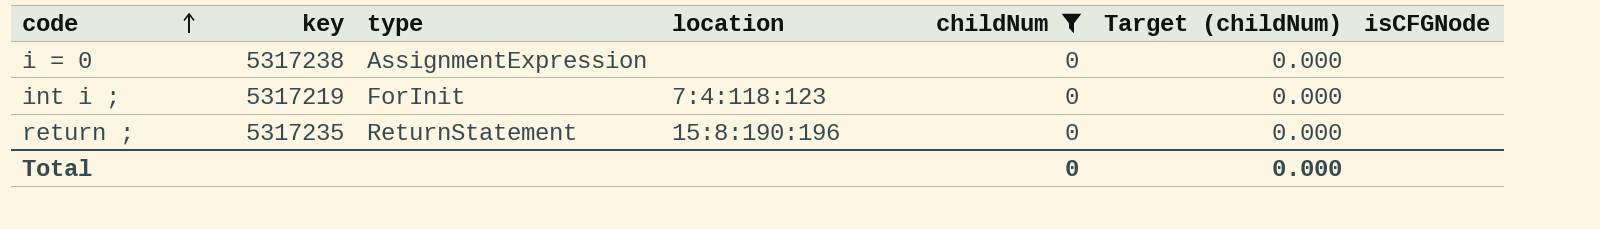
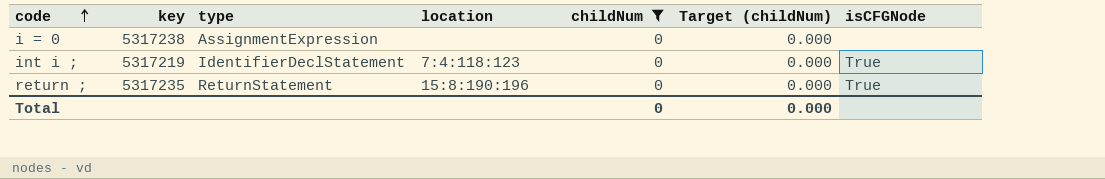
int i ; | type: ForInit -> IdentifierDeclStatement
int i ; | isCFGNode: none -> True
return ; | isCFGNode: none -> True

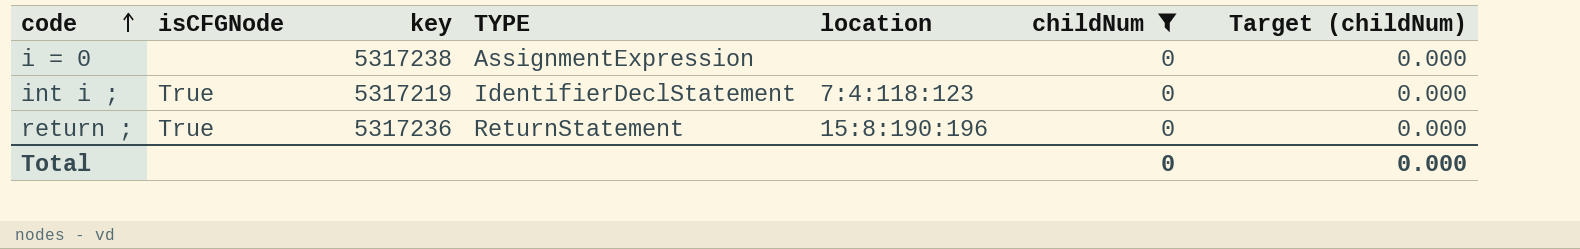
column isCFGNode | position: 7 -> 2
column name: type -> TYPE
return ; | key: 5317235 -> 5317236

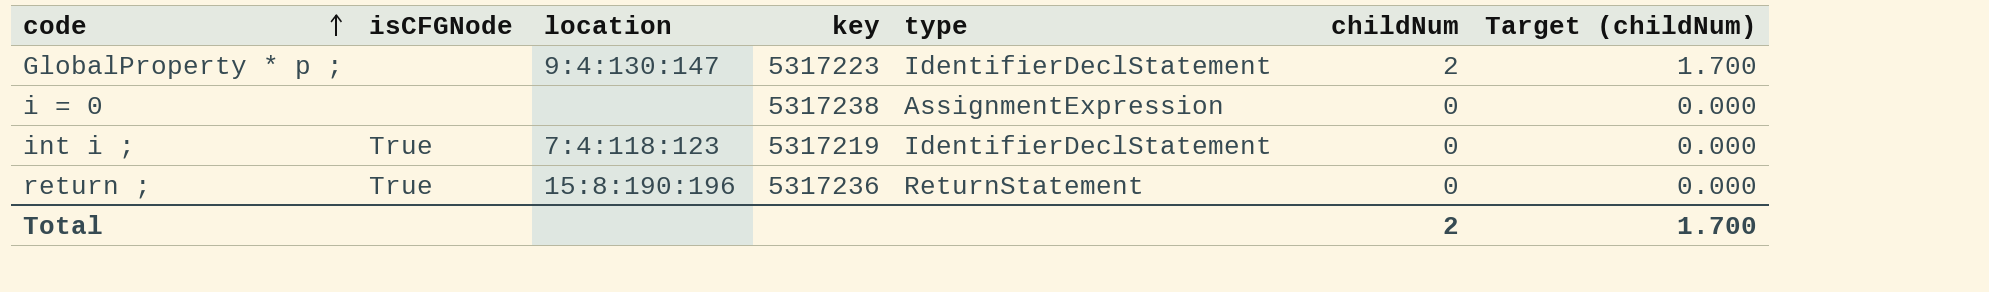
filter: childNum = 0 -> none
column location | position: 5 -> 3
column name: TYPE -> type
Total | childNum: 0 -> 2
Total | Target (childNum): 0.000 -> 1.700

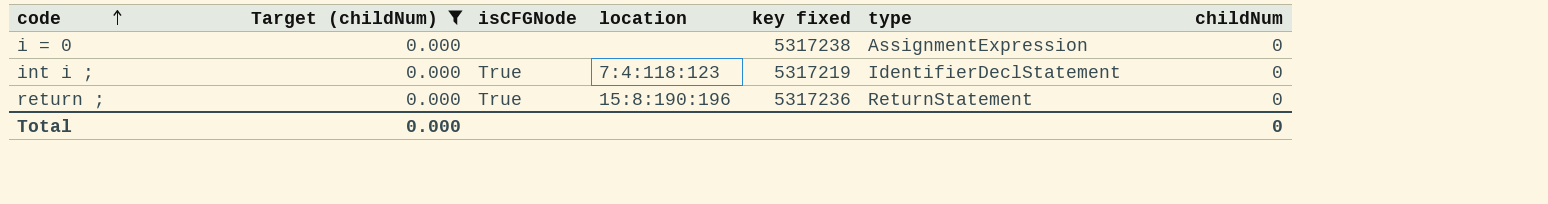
filter: none -> Target (childNum) = 0.000
column Target (childNum) | position: 7 -> 2
column name: key -> key fixed
Total | Target (childNum): 1.700 -> 0.000
Total | childNum: 2 -> 0

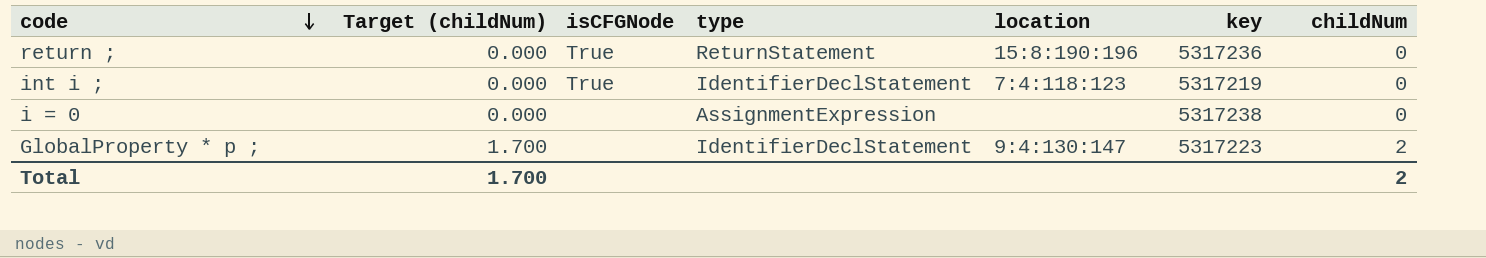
filter: Target (childNum) = 0.000 -> none
row order: code ascending -> code descending
column type | position: 6 -> 4
column name: key fixed -> key
Total | Target (childNum): 0.000 -> 1.700
Total | childNum: 0 -> 2

